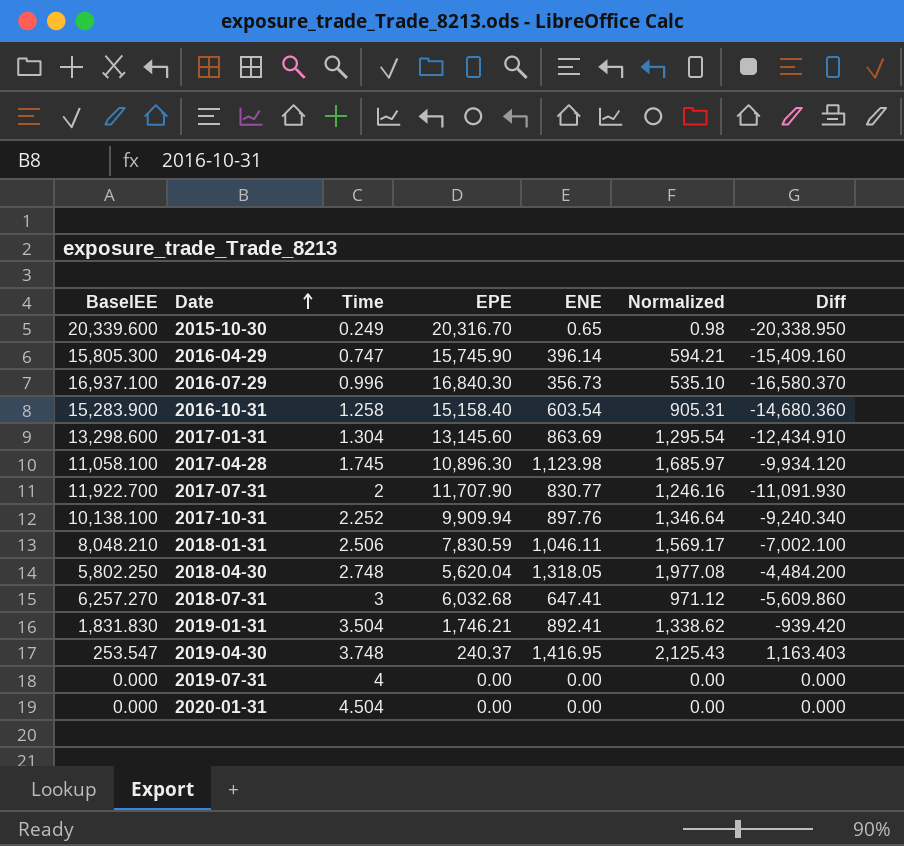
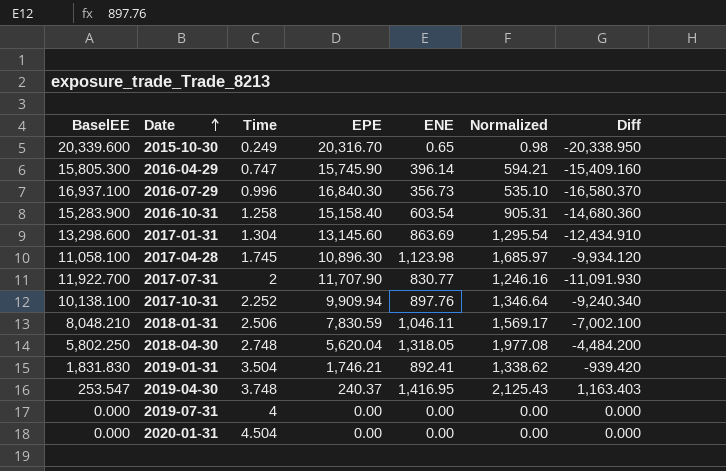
row 2018-07-31: 6,257.270 | 3 | 6,032.68 | 647.41 | 971.12 | -5,609.860 -> none

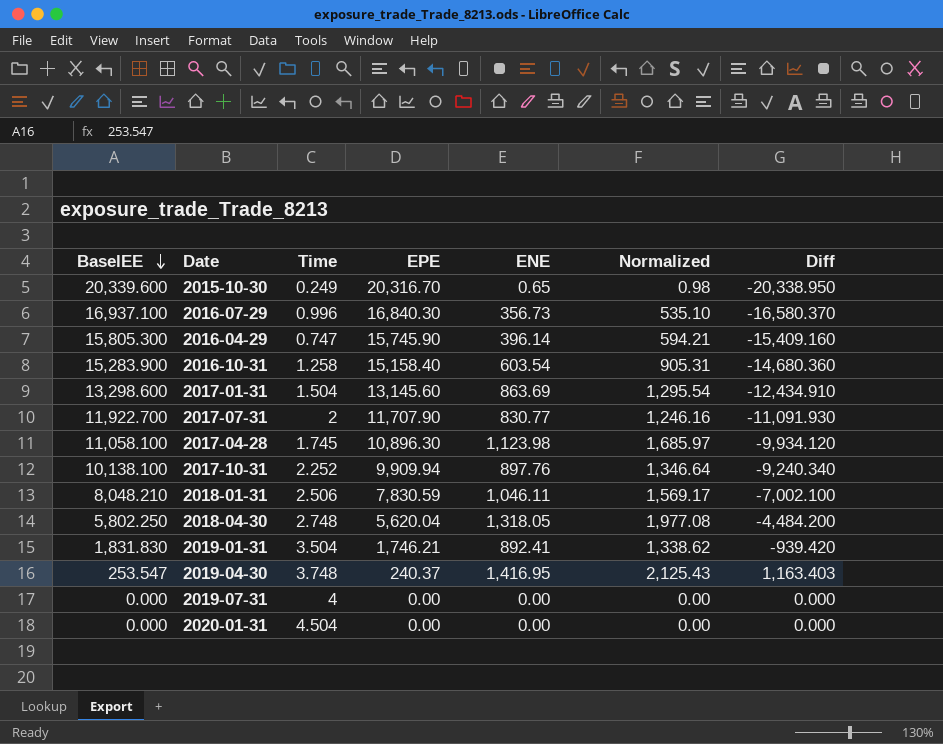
row order: Date ascending -> BaselEE descending
2017-01-31 | Time: 1.304 -> 1.504

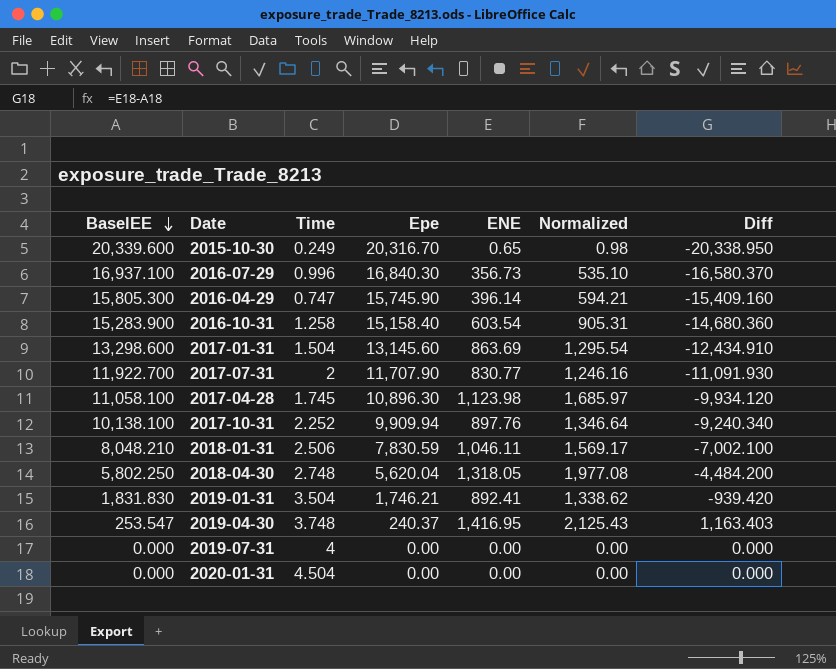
column name: EPE -> Epe

